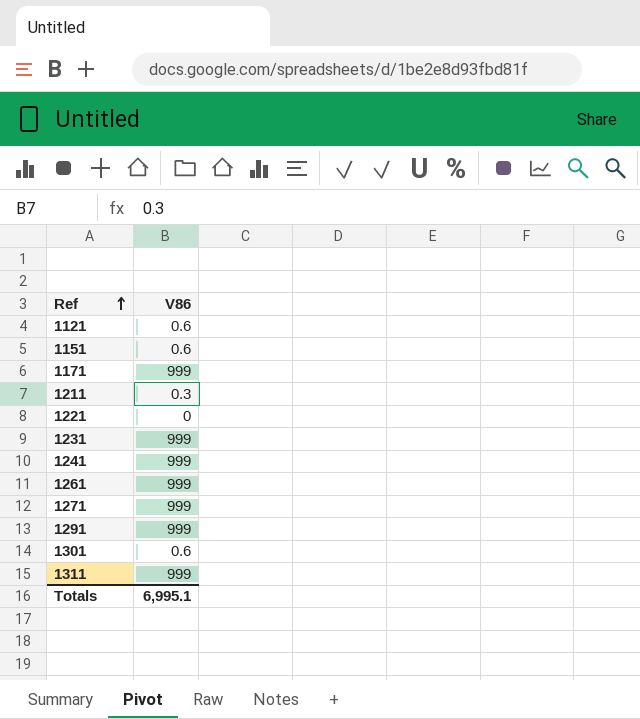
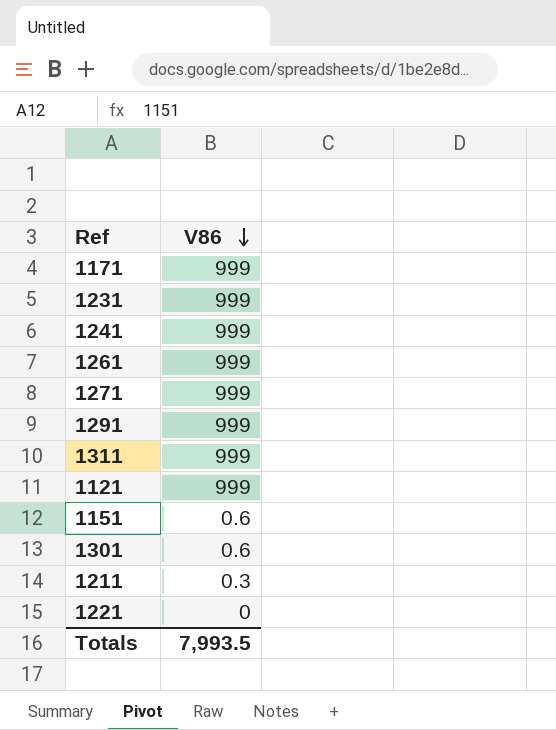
row order: Ref ascending -> V86 descending
1121 | V86: 0.6 -> 999
Totals | V86: 6,995.1 -> 7,993.5

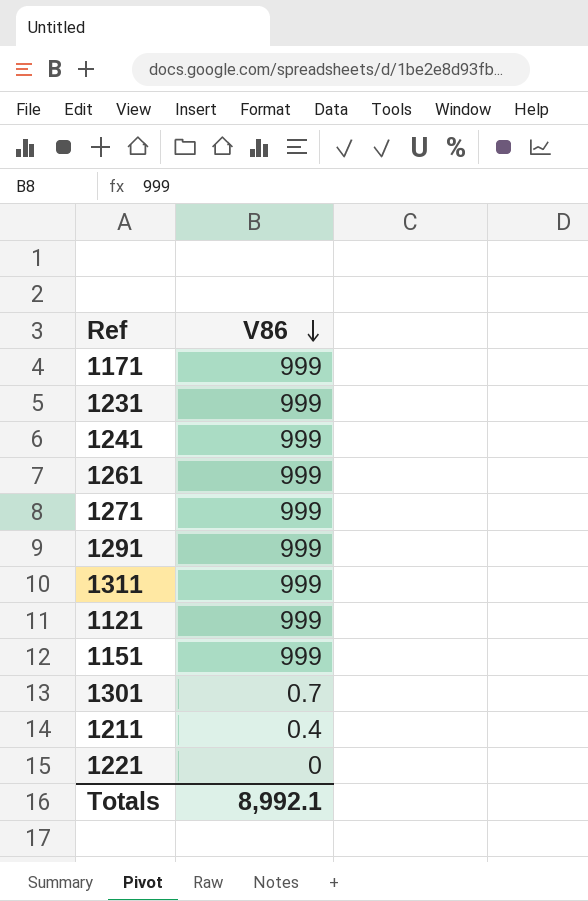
1151 | V86: 0.6 -> 999
1301 | V86: 0.6 -> 0.7
1211 | V86: 0.3 -> 0.4
Totals | V86: 7,993.5 -> 8,992.1

